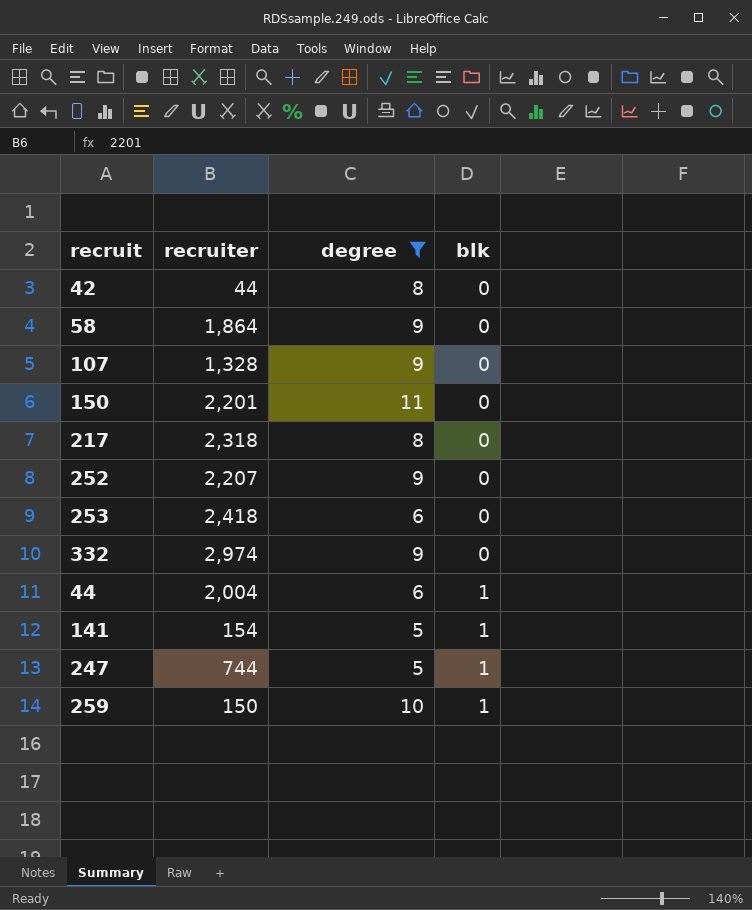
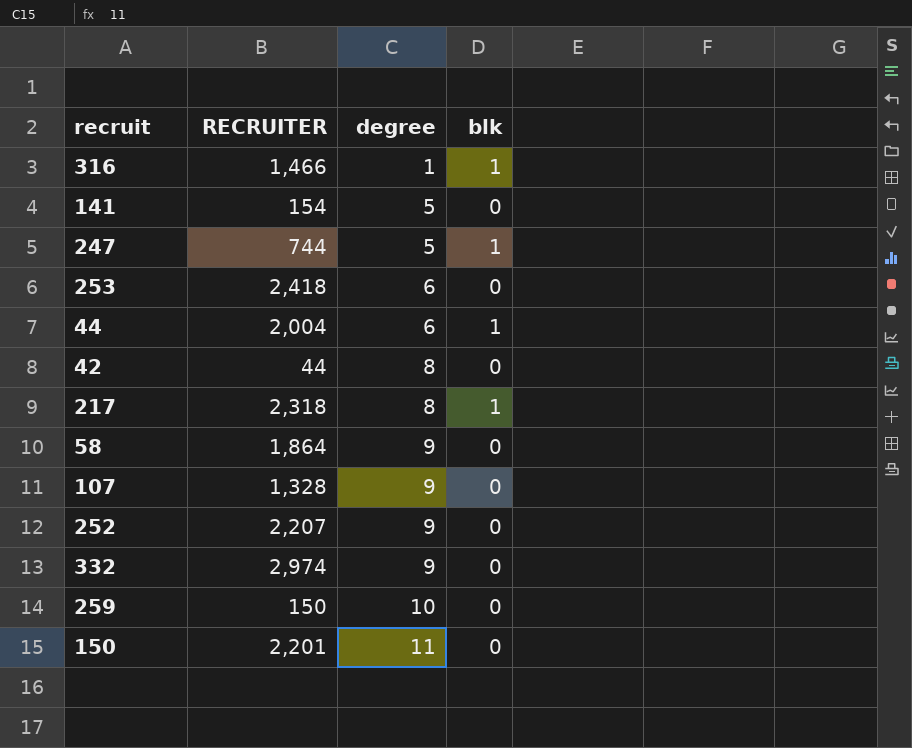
filter: degree != 1 -> none
row order: blk ascending -> degree ascending
column name: recruiter -> RECRUITER
141 | blk: 1 -> 0
217 | blk: 0 -> 1
259 | blk: 1 -> 0

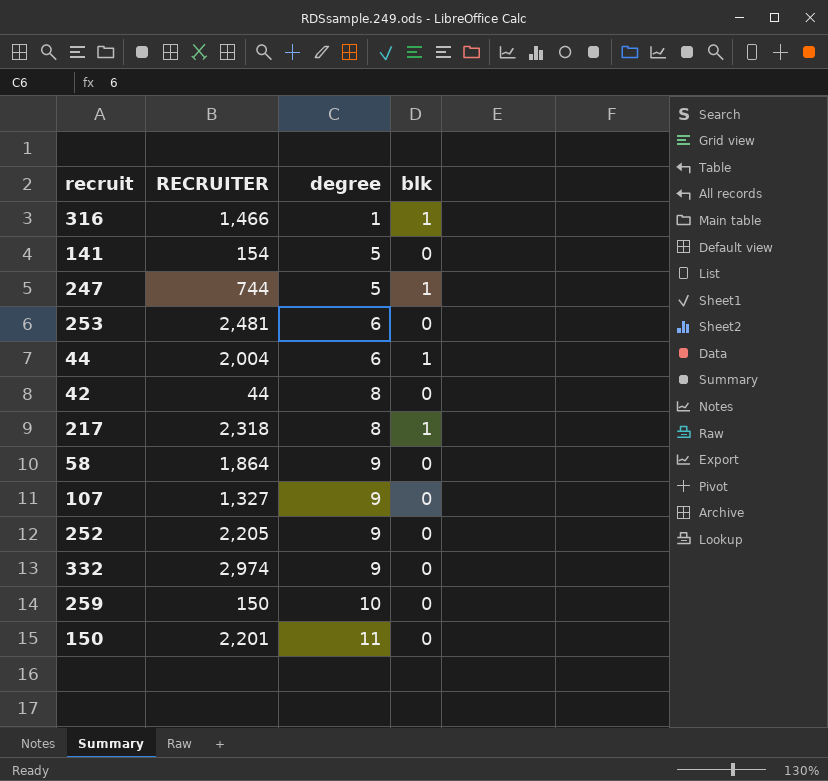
253 | RECRUITER: 2,418 -> 2,481
107 | RECRUITER: 1,328 -> 1,327
252 | RECRUITER: 2,207 -> 2,205

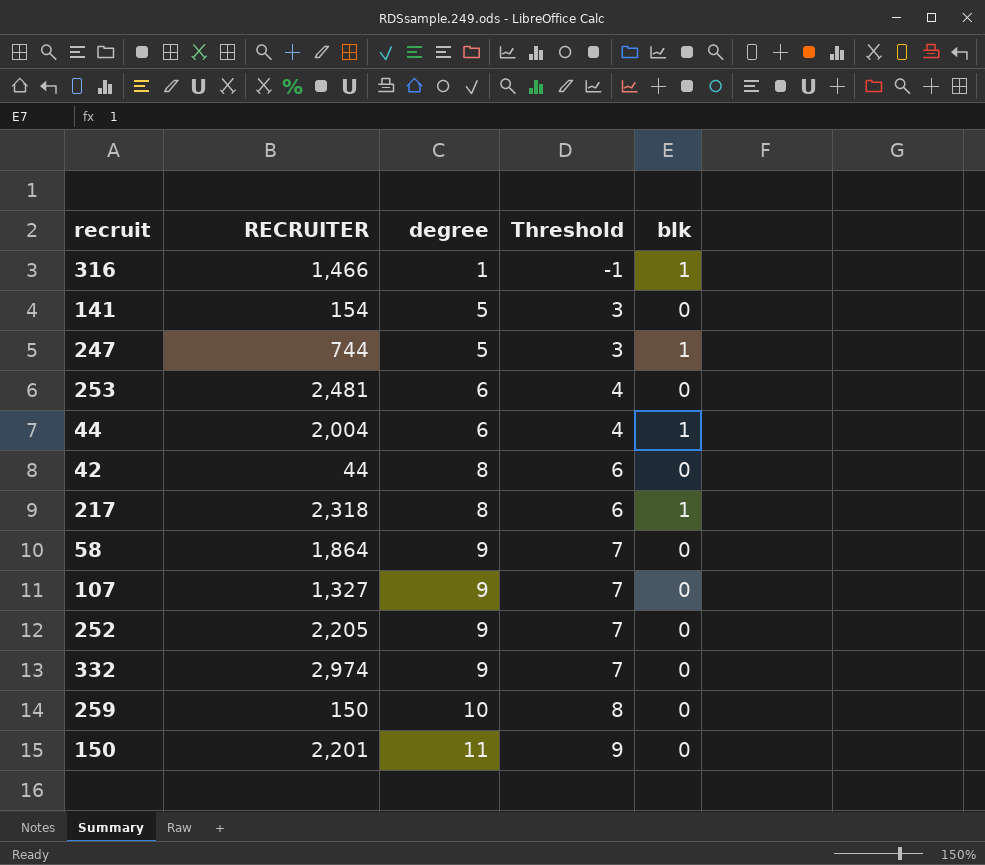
column Threshold | formula: none -> [degree] - 2

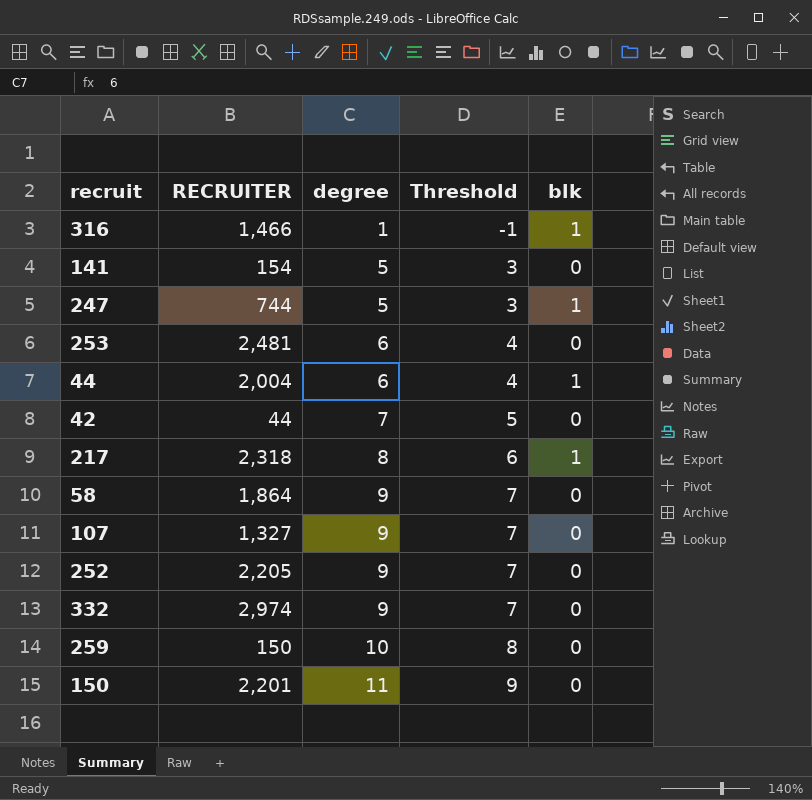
42 | degree: 8 -> 7
42 | Threshold: 6 -> 5

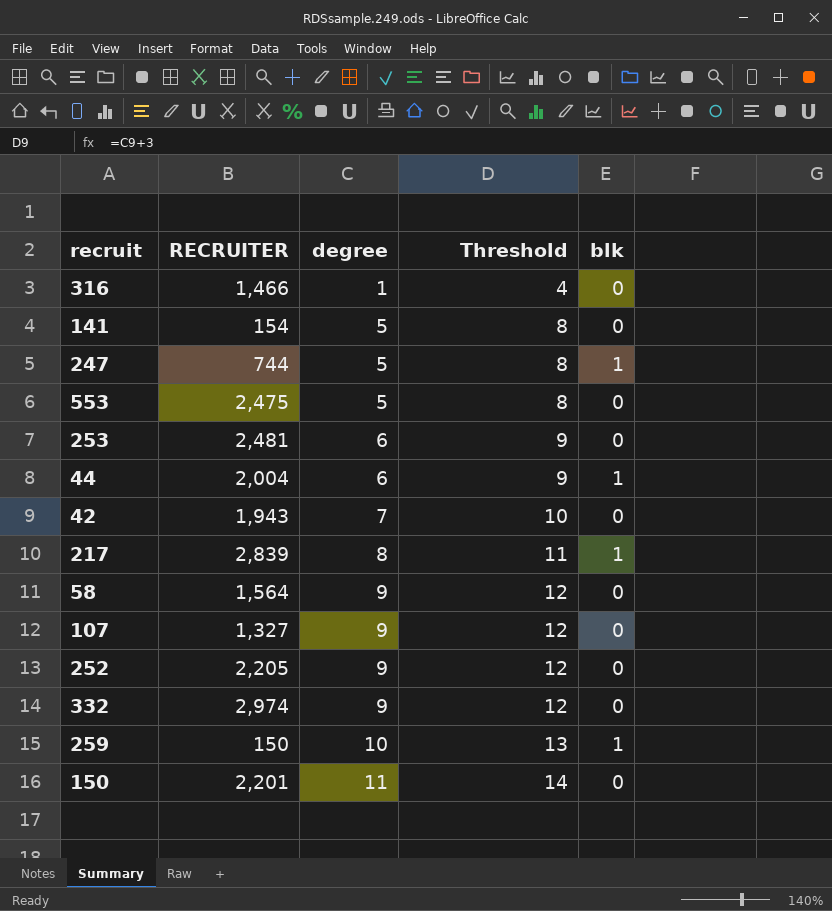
column Threshold | formula: [degree] - 2 -> [degree] + 3
316 | blk: 1 -> 0
row 553: none -> 2,475 | 5 | 8 | 0
42 | RECRUITER: 44 -> 1,943
217 | RECRUITER: 2,318 -> 2,839
58 | RECRUITER: 1,864 -> 1,564
259 | blk: 0 -> 1

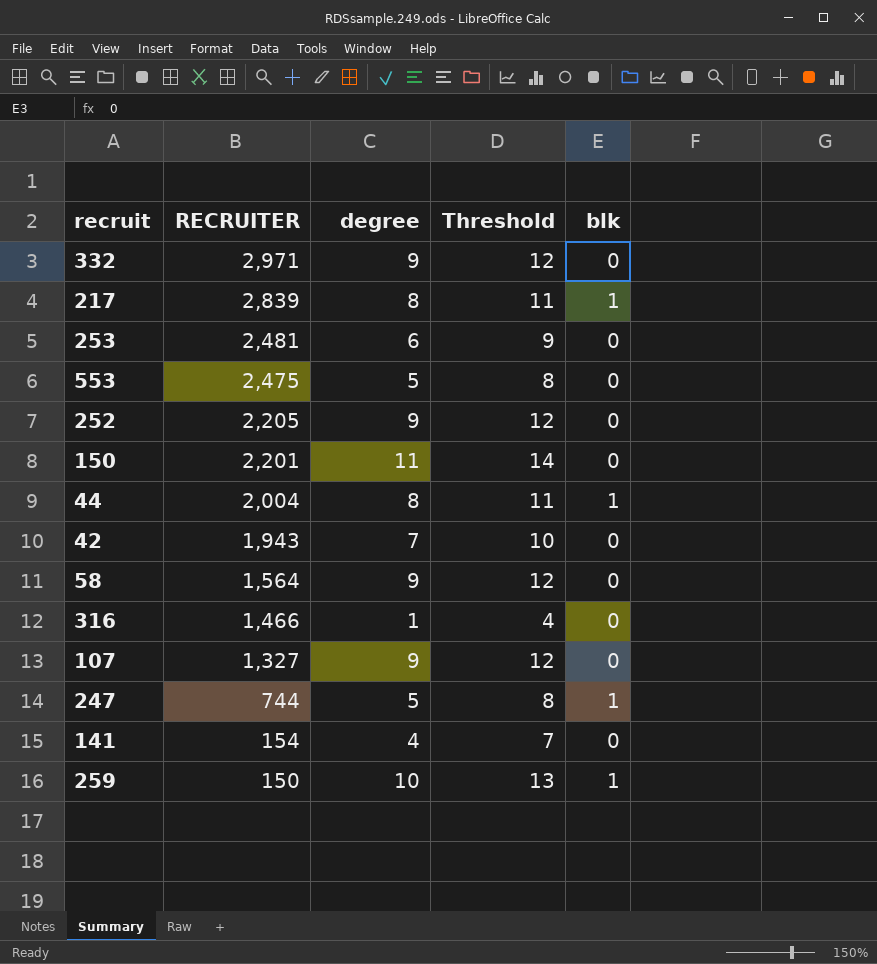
row order: degree ascending -> RECRUITER descending
332 | RECRUITER: 2,974 -> 2,971
44 | degree: 6 -> 8
44 | Threshold: 9 -> 11
141 | degree: 5 -> 4
141 | Threshold: 8 -> 7

